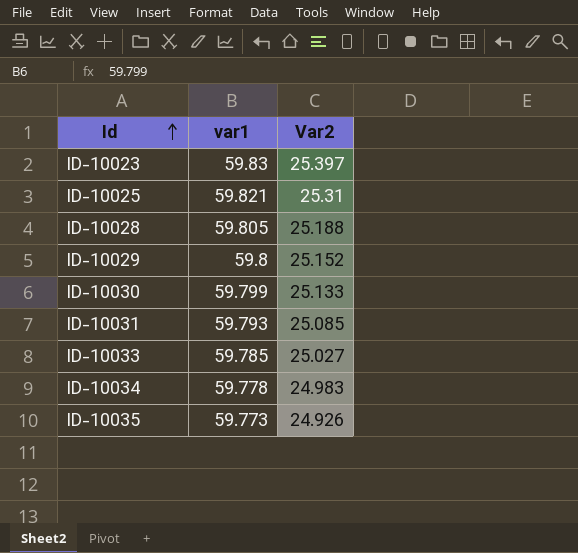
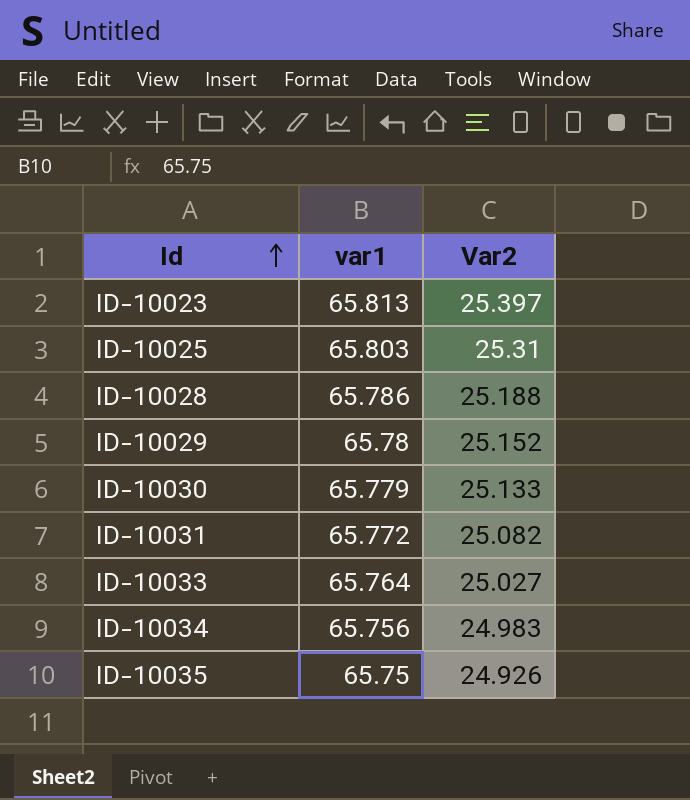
ID-10023 | var1: 59.83 -> 65.813
ID-10025 | var1: 59.821 -> 65.803
ID-10028 | var1: 59.805 -> 65.786
ID-10029 | var1: 59.8 -> 65.78
ID-10030 | var1: 59.799 -> 65.779
ID-10031 | var1: 59.793 -> 65.772
ID-10031 | Var2: 25.085 -> 25.082
ID-10033 | var1: 59.785 -> 65.764
ID-10034 | var1: 59.778 -> 65.756
ID-10035 | var1: 59.773 -> 65.75

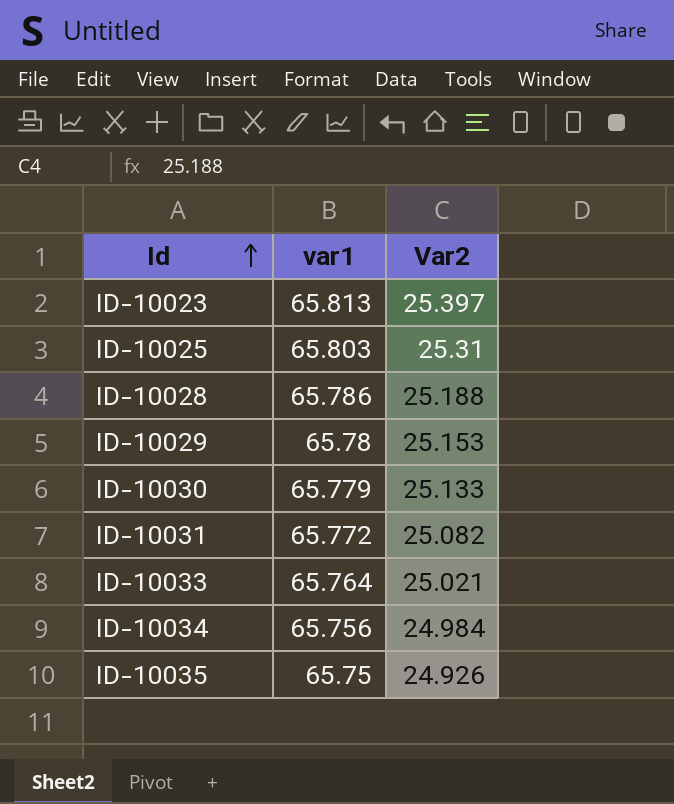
ID-10029 | Var2: 25.152 -> 25.153
ID-10033 | Var2: 25.027 -> 25.021
ID-10034 | Var2: 24.983 -> 24.984

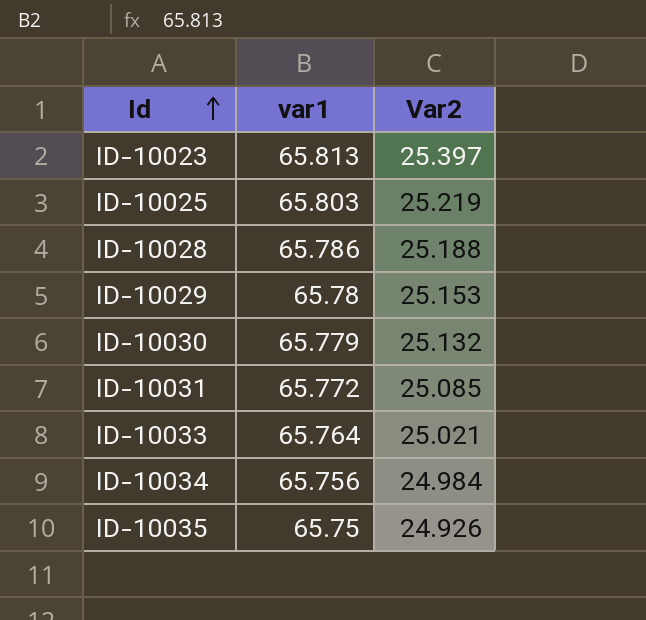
ID-10025 | Var2: 25.31 -> 25.219
ID-10030 | Var2: 25.133 -> 25.132
ID-10031 | Var2: 25.082 -> 25.085

